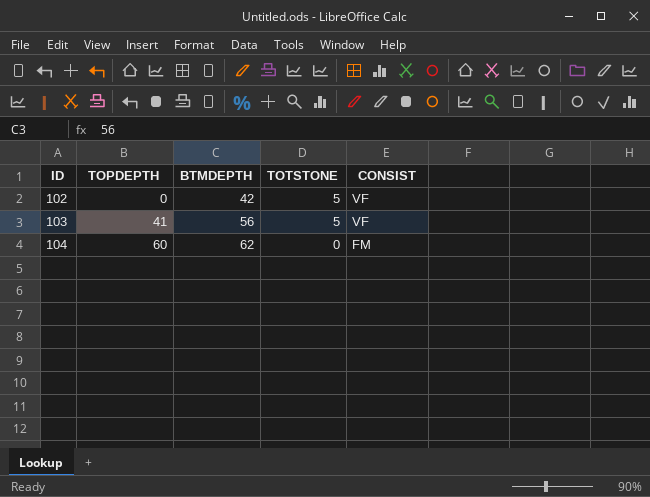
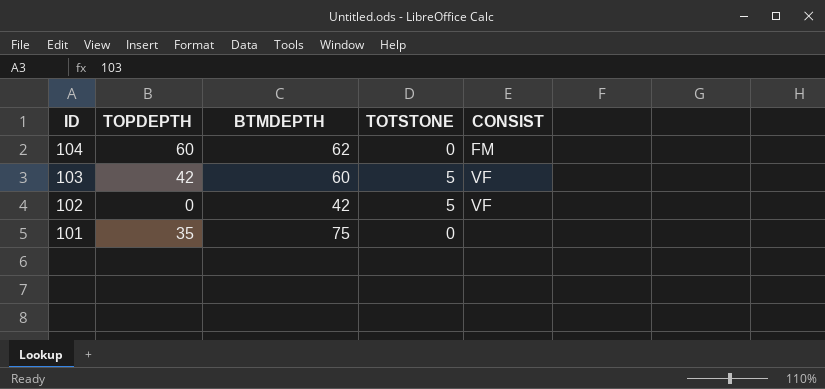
row order: ID ascending -> ID descending
103 | TOPDEPTH: 41 -> 42
103 | BTMDEPTH: 56 -> 60
row 101: none -> 35 | 75 | 0 | none

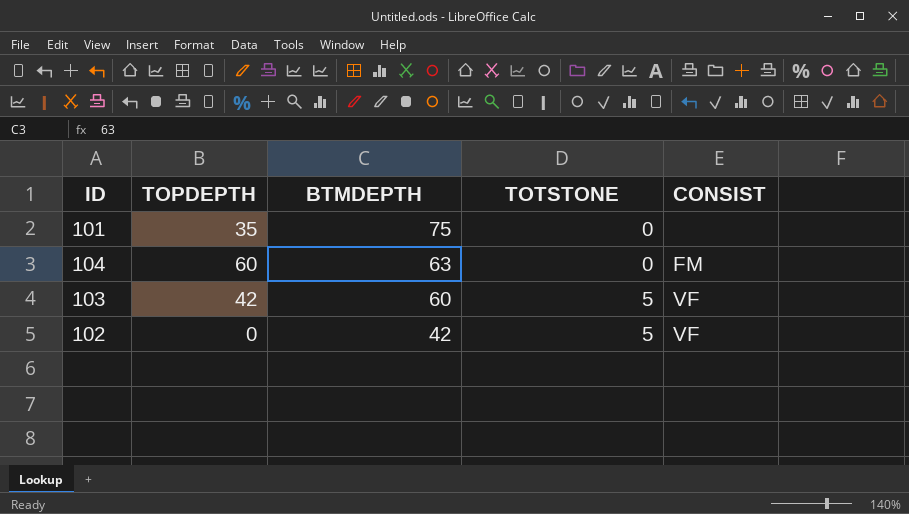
row order: ID descending -> BTMDEPTH descending
104 | BTMDEPTH: 62 -> 63

